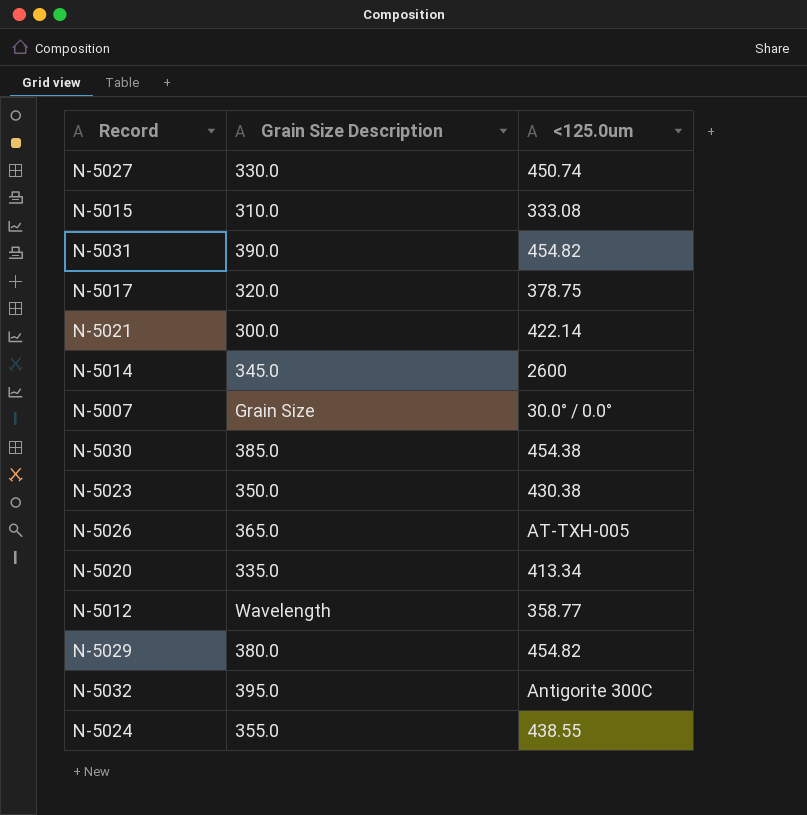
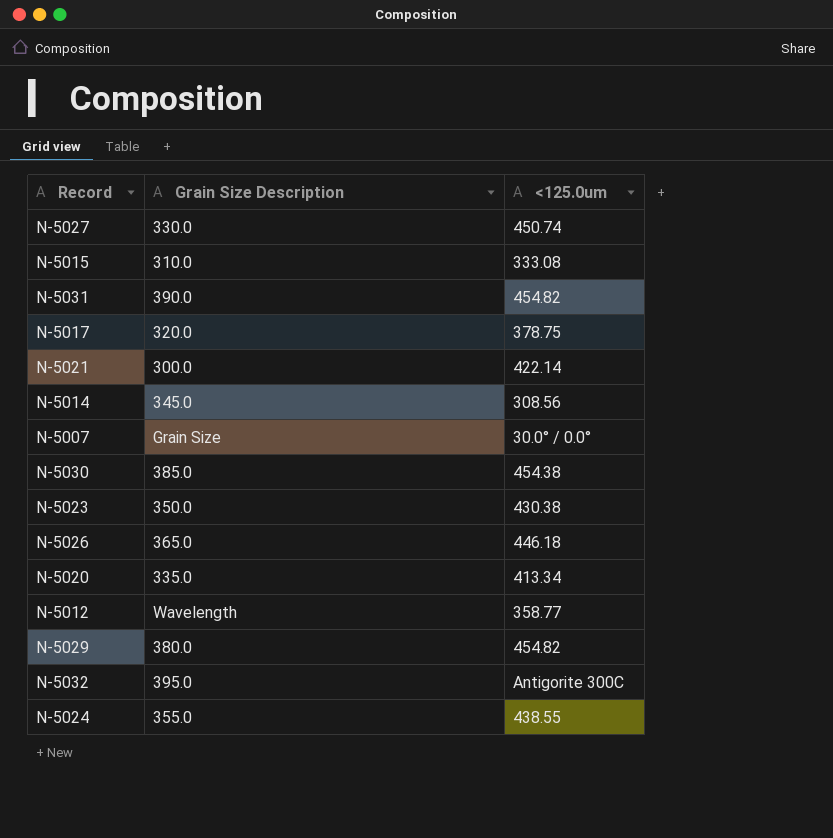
N-5014 | <125.0um: 2600 -> 308.56
N-5026 | <125.0um: AT-TXH-005 -> 446.18

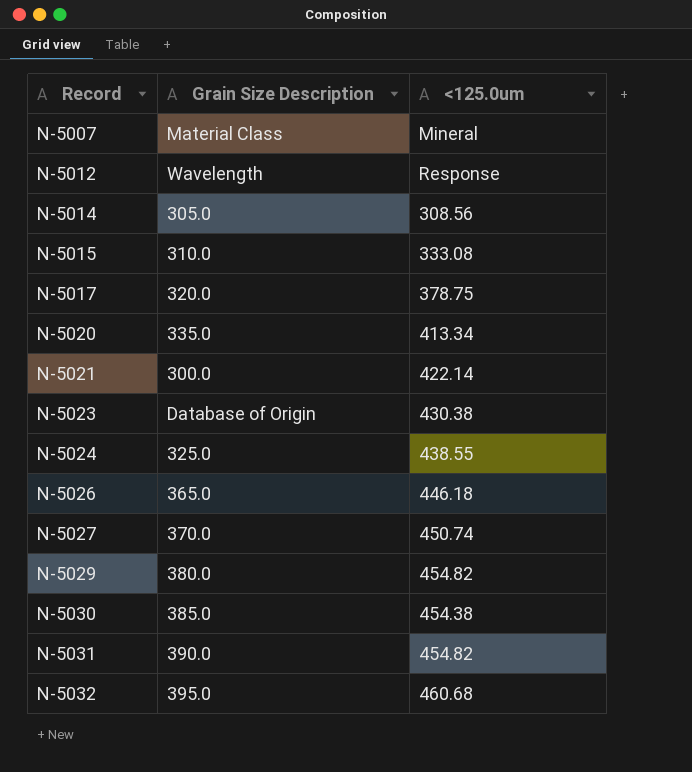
row order: none -> Record ascending
N-5007 | Grain Size Description: Grain Size -> Material Class
N-5007 | <125.0um: 30.0° / 0.0° -> Mineral
N-5012 | <125.0um: 358.77 -> Response
N-5014 | Grain Size Description: 345.0 -> 305.0
N-5023 | Grain Size Description: 350.0 -> Database of Origin
N-5024 | Grain Size Description: 355.0 -> 325.0
N-5027 | Grain Size Description: 330.0 -> 370.0
N-5032 | <125.0um: Antigorite 300C -> 460.68

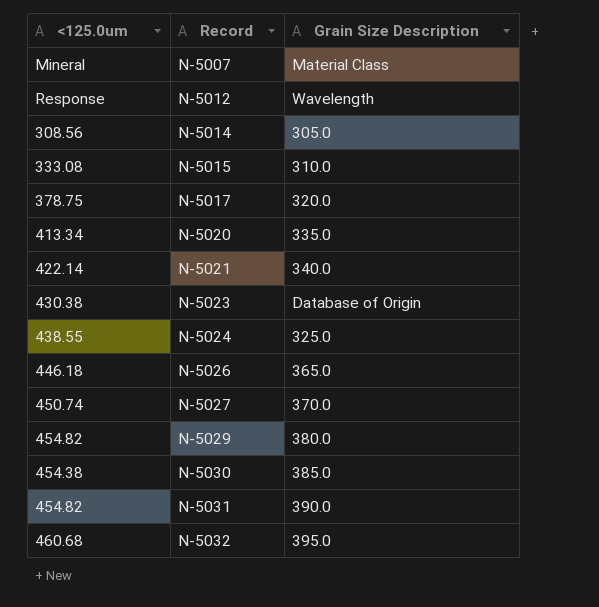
column <125.0um | position: 3 -> 1
N-5021 | Grain Size Description: 300.0 -> 340.0

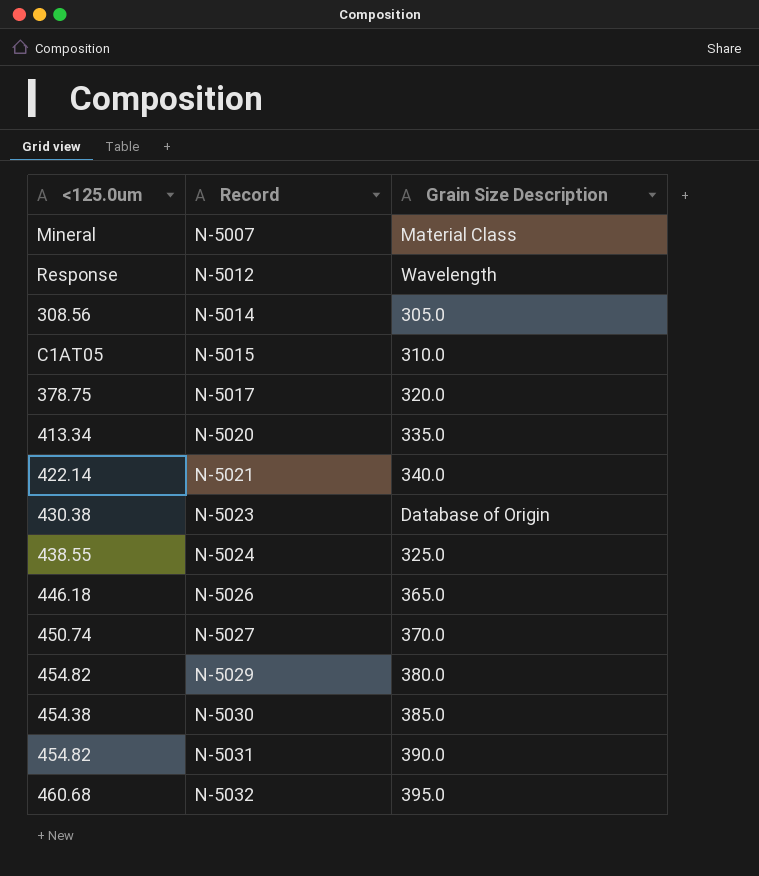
N-5015 | <125.0um: 333.08 -> C1AT05

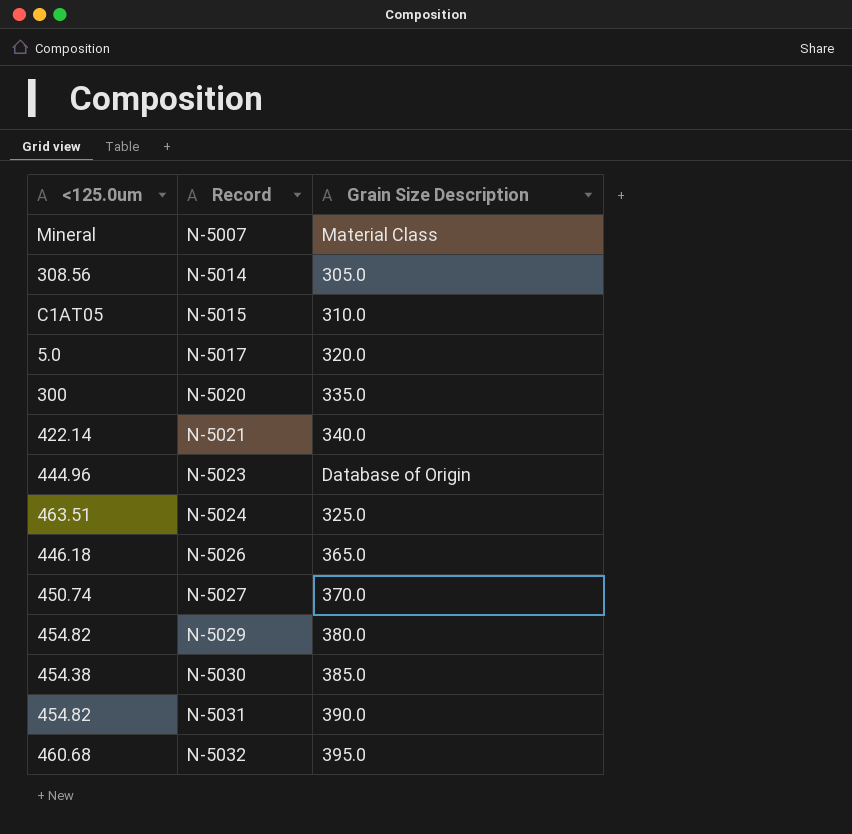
row N-5012: Response | Wavelength -> none
N-5017 | <125.0um: 378.75 -> 5.0
N-5020 | <125.0um: 413.34 -> 300
N-5023 | <125.0um: 430.38 -> 444.96
N-5024 | <125.0um: 438.55 -> 463.51

